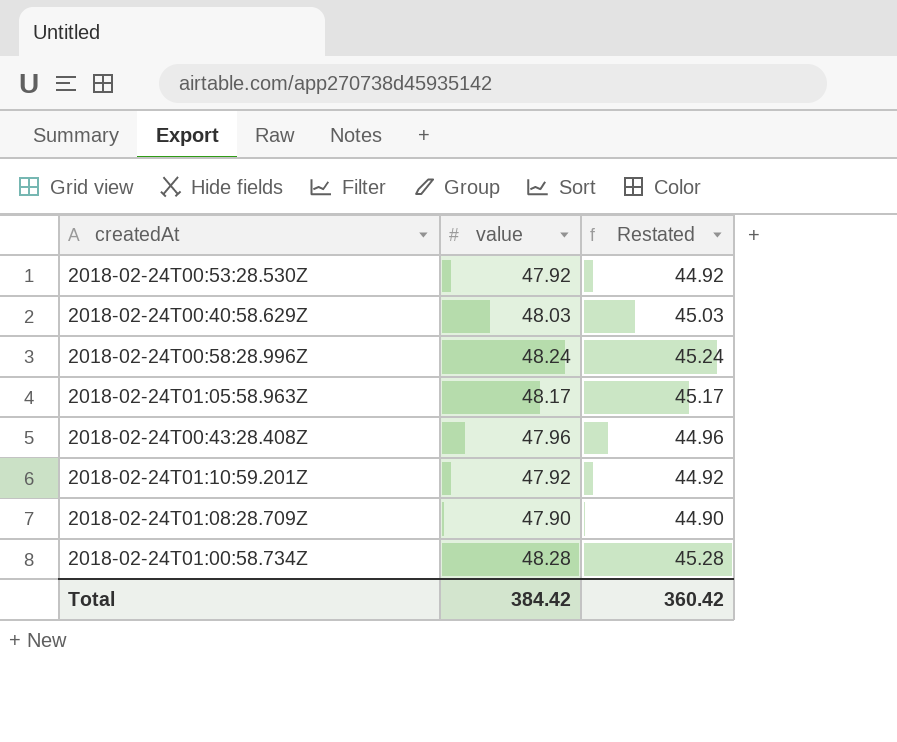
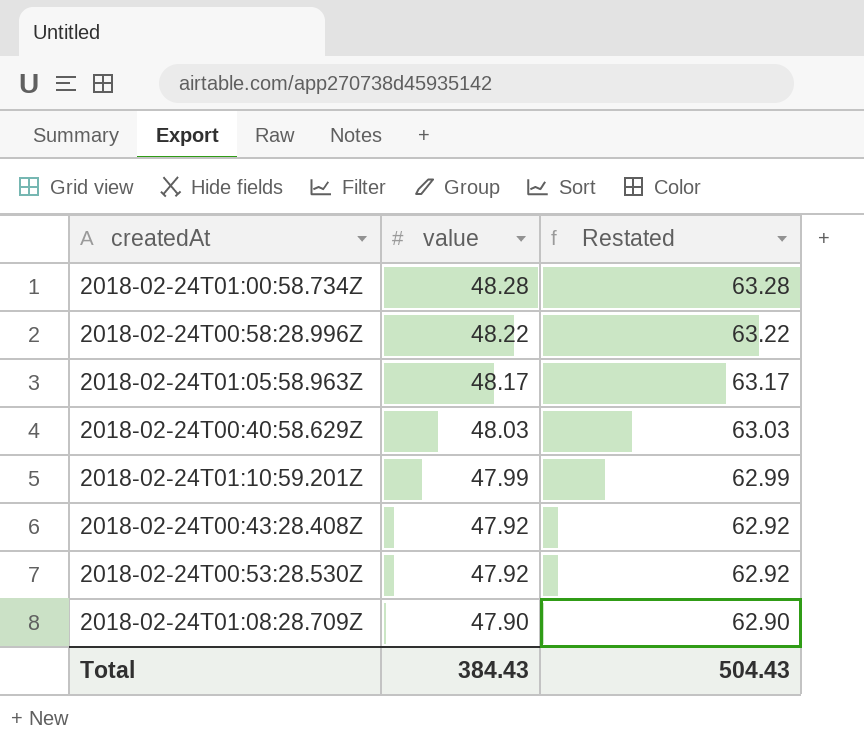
row order: none -> value descending
column Restated | formula: [value] - 3 -> [value] + 15
2018-02-24T00:58:28.996Z | value: 48.24 -> 48.22
2018-02-24T01:10:59.201Z | value: 47.92 -> 47.99
2018-02-24T00:43:28.408Z | value: 47.96 -> 47.92
Total | value: 384.42 -> 384.43
Total | Restated: 360.42 -> 504.43

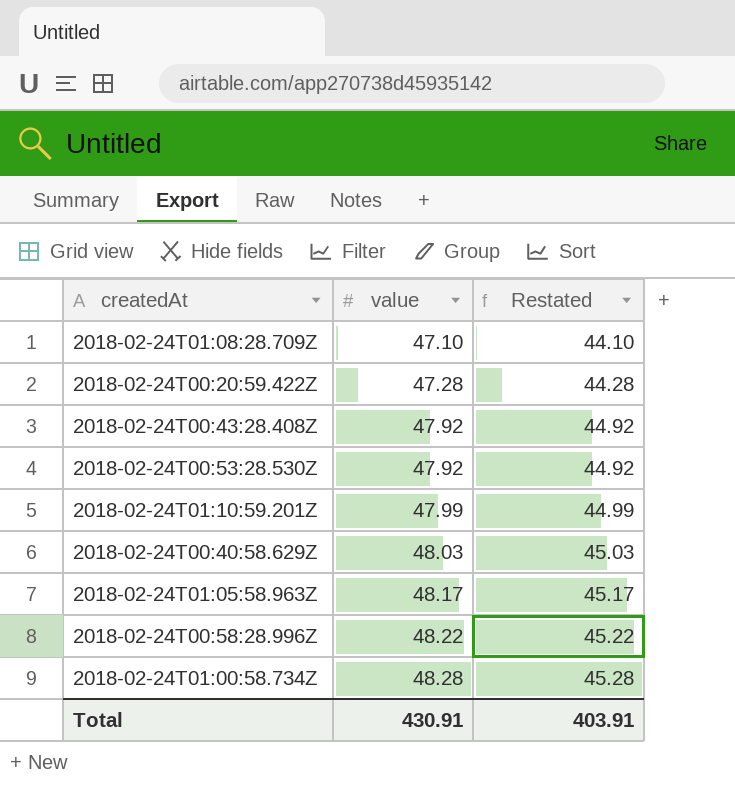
row order: value descending -> value ascending
column Restated | formula: [value] + 15 -> [value] - 3
2018-02-24T01:08:28.709Z | value: 47.90 -> 47.10
row 2018-02-24T00:20:59.422Z: none -> 47.28 | 44.28
Total | value: 384.43 -> 430.91
Total | Restated: 504.43 -> 403.91

